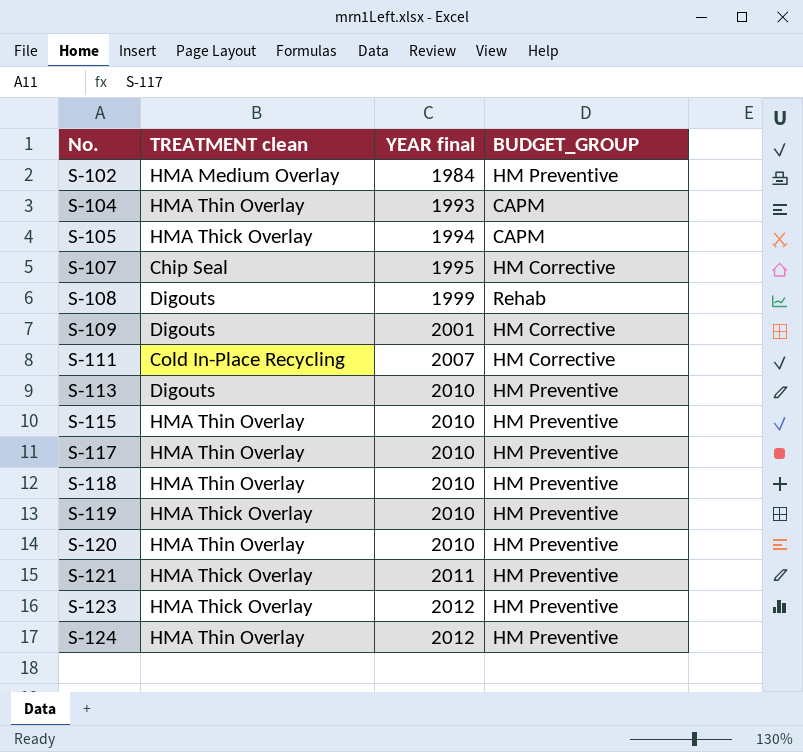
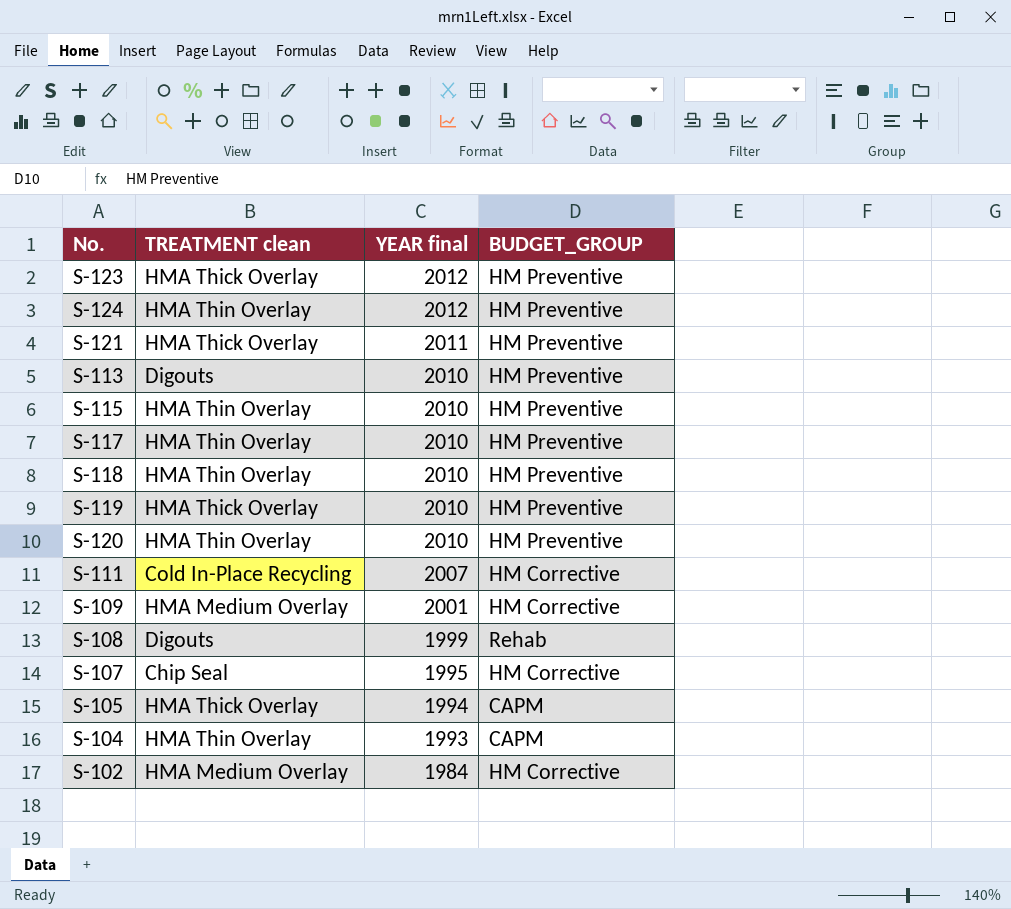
row order: No. ascending -> YEAR final descending
S-109 | TREATMENT clean: Digouts -> HMA Medium Overlay
S-102 | BUDGET_GROUP: HM Preventive -> HM Corrective

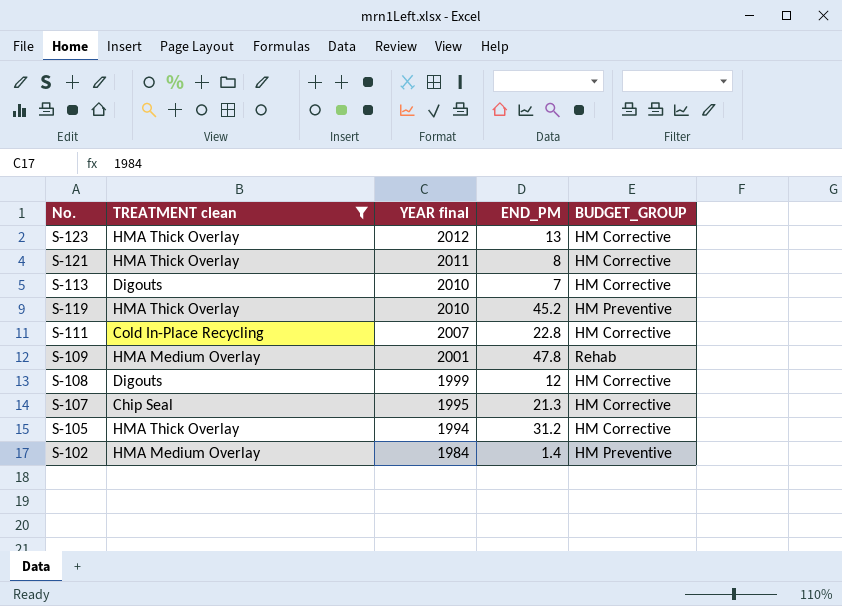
filter: none -> TREATMENT clean != HMA Thin Overlay
column END_PM | position: none -> 4
S-123 | BUDGET_GROUP: HM Preventive -> HM Corrective
S-121 | BUDGET_GROUP: HM Preventive -> HM Corrective
S-113 | BUDGET_GROUP: HM Preventive -> HM Corrective
S-109 | BUDGET_GROUP: HM Corrective -> Rehab
S-108 | BUDGET_GROUP: Rehab -> HM Corrective
S-105 | BUDGET_GROUP: CAPM -> HM Corrective
S-102 | BUDGET_GROUP: HM Corrective -> HM Preventive

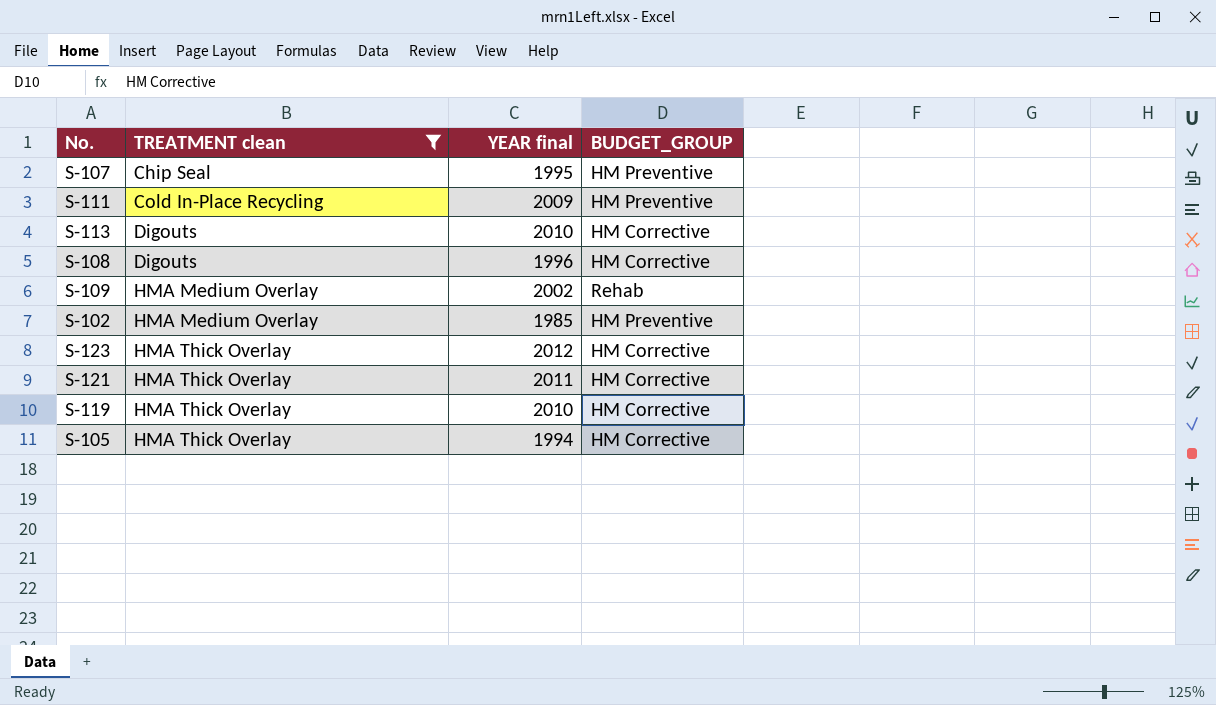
row order: YEAR final descending -> TREATMENT clean ascending
column END_PM | position: 4 -> none
S-107 | BUDGET_GROUP: HM Corrective -> HM Preventive
S-111 | YEAR final: 2007 -> 2009
S-111 | BUDGET_GROUP: HM Corrective -> HM Preventive
S-108 | YEAR final: 1999 -> 1996
S-109 | YEAR final: 2001 -> 2002
S-102 | YEAR final: 1984 -> 1985
S-119 | BUDGET_GROUP: HM Preventive -> HM Corrective

